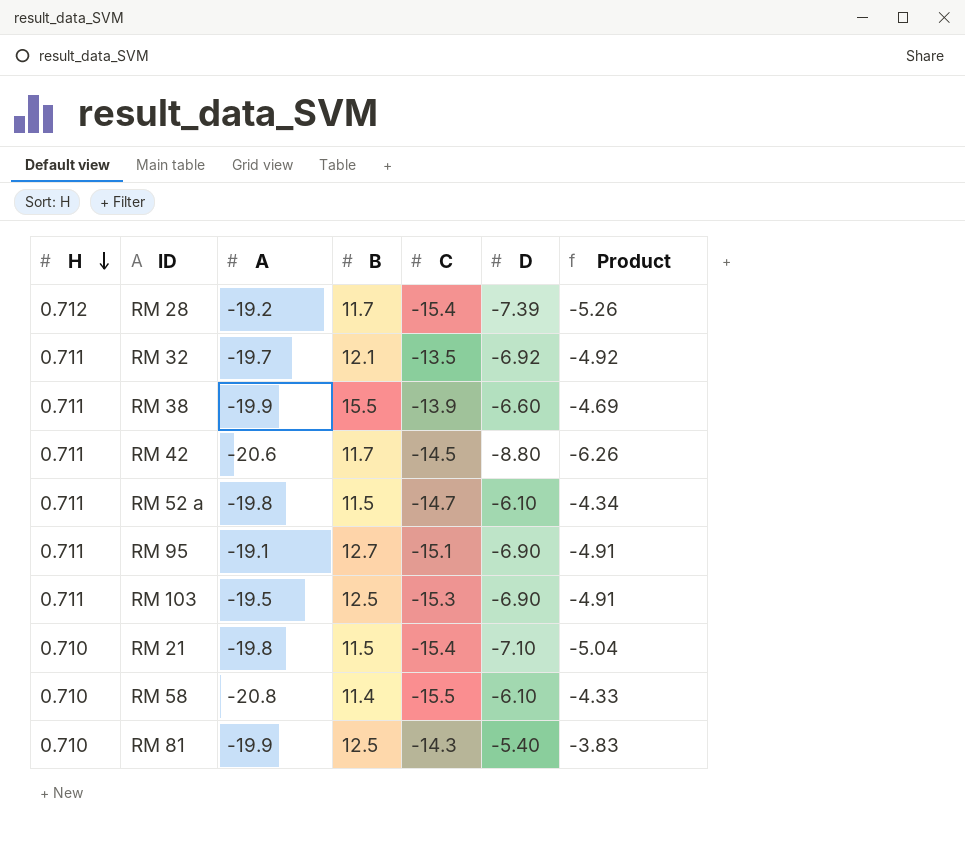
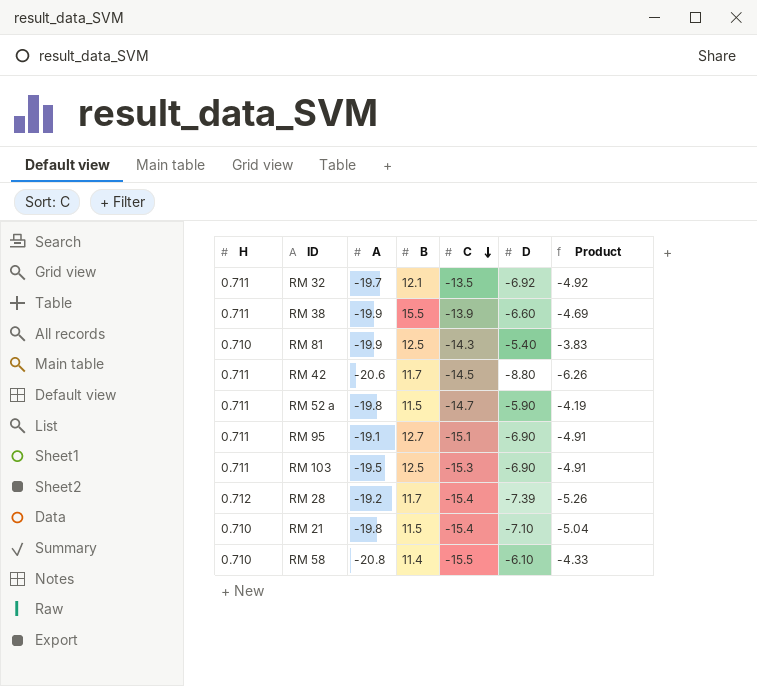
row order: H descending -> C descending
RM 52 a | D: -6.10 -> -5.90
RM 52 a | Product: -4.34 -> -4.19

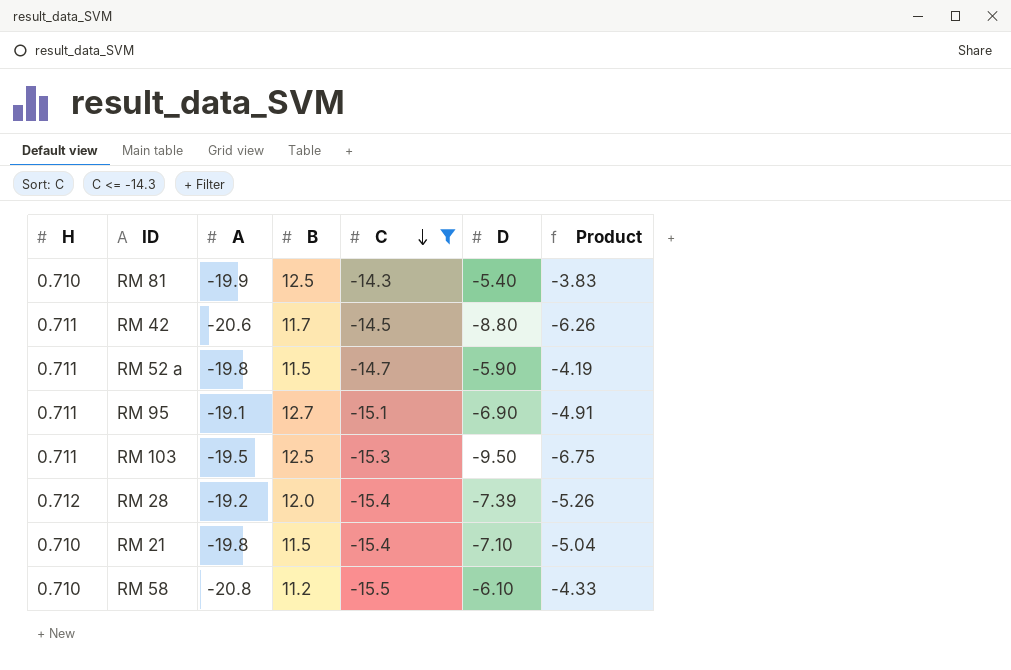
filter: none -> C <= -14.3
RM 103 | D: -6.90 -> -9.50
RM 103 | Product: -4.91 -> -6.75
RM 28 | B: 11.7 -> 12.0
RM 58 | B: 11.4 -> 11.2

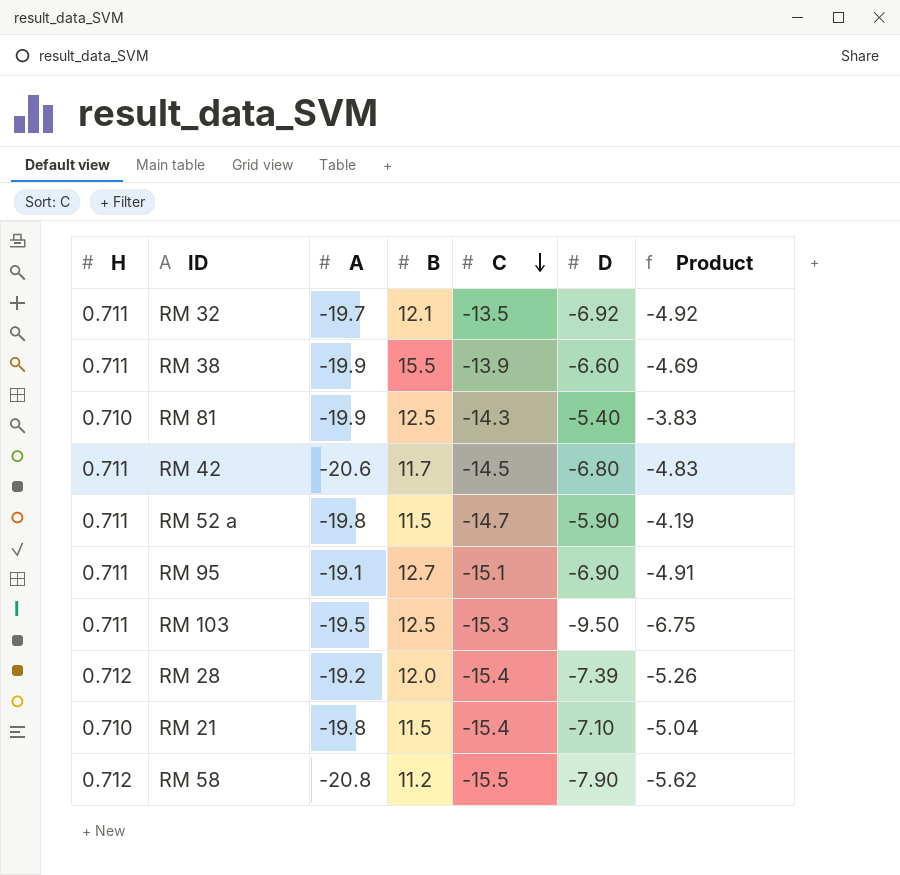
filter: C <= -14.3 -> none
RM 42 | D: -8.80 -> -6.80
RM 42 | Product: -6.26 -> -4.83
RM 58 | H: 0.710 -> 0.712
RM 58 | D: -6.10 -> -7.90
RM 58 | Product: -4.33 -> -5.62

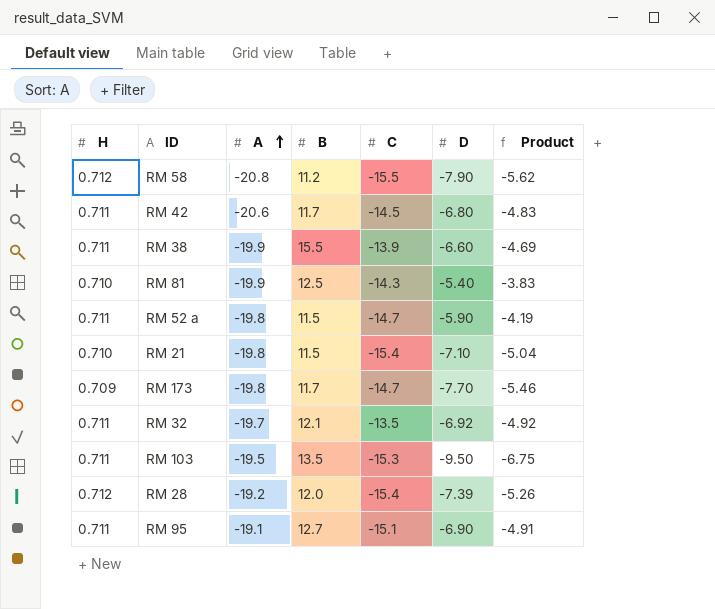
row order: C descending -> A ascending
row RM 173: none -> 0.709 | -19.8 | 11.7 | -14.7 | -7.70 | -5.46
RM 103 | B: 12.5 -> 13.5

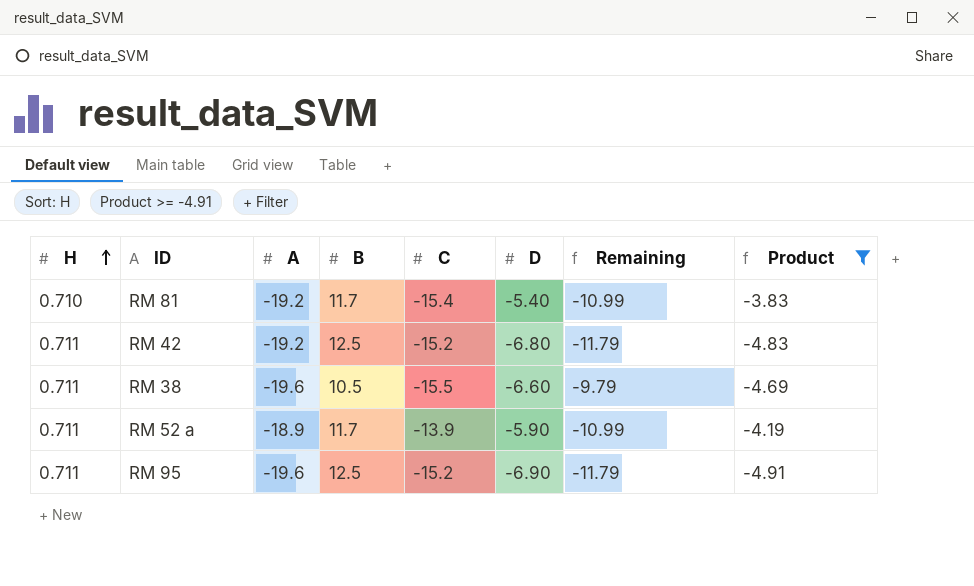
filter: none -> Product >= -4.91
row order: A ascending -> H ascending
column Remaining | formula: none -> [H] - [B]
RM 81 | A: -19.9 -> -19.2
RM 81 | B: 12.5 -> 11.7
RM 81 | C: -14.3 -> -15.4
RM 42 | A: -20.6 -> -19.2
RM 42 | B: 11.7 -> 12.5
RM 42 | C: -14.5 -> -15.2
RM 38 | A: -19.9 -> -19.6
RM 38 | B: 15.5 -> 10.5
RM 38 | C: -13.9 -> -15.5
RM 52 a | A: -19.8 -> -18.9
RM 52 a | B: 11.5 -> 11.7
RM 52 a | C: -14.7 -> -13.9
RM 95 | A: -19.1 -> -19.6
RM 95 | B: 12.7 -> 12.5
RM 95 | C: -15.1 -> -15.2

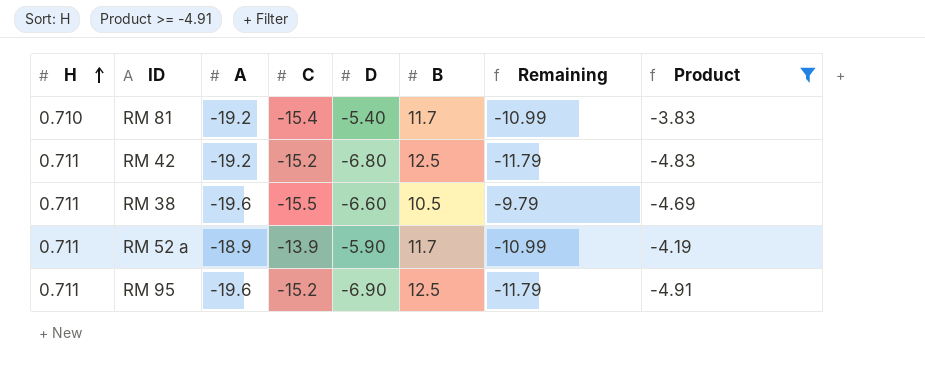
column B | position: 4 -> 6

